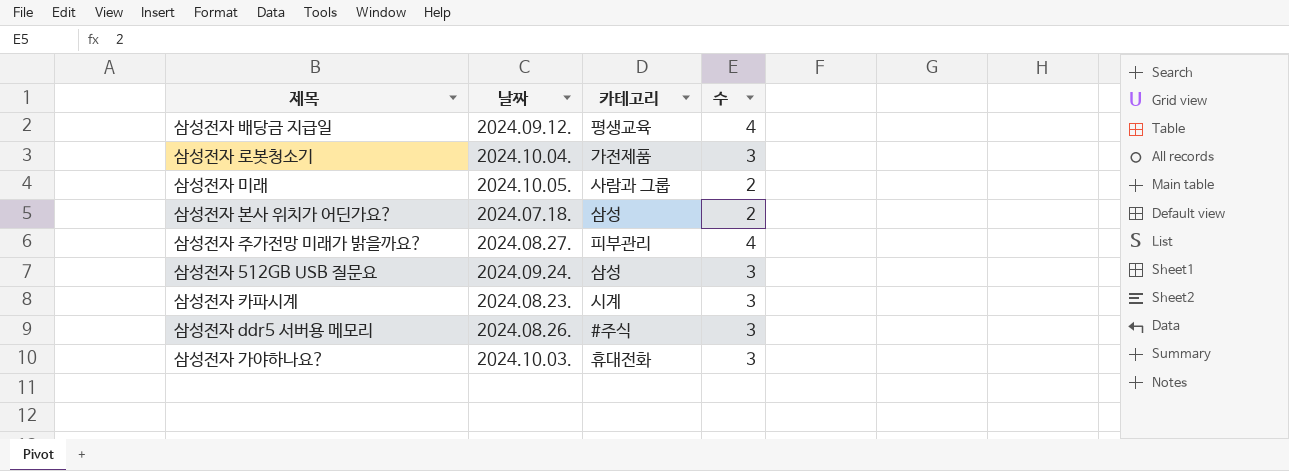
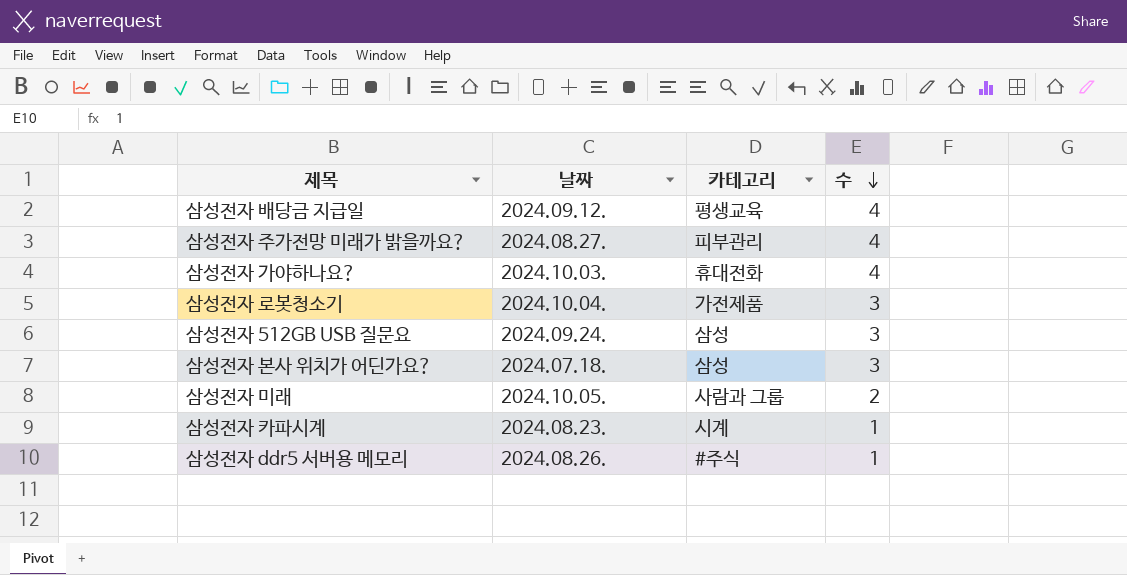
row order: none -> 수 descending
삼성전자 가야하나요? | 수: 3 -> 4
삼성전자 본사 위치가 어딘가요? | 수: 2 -> 3
삼성전자 카파시계 | 수: 3 -> 1
삼성전자 ddr5 서버용 메모리 | 수: 3 -> 1

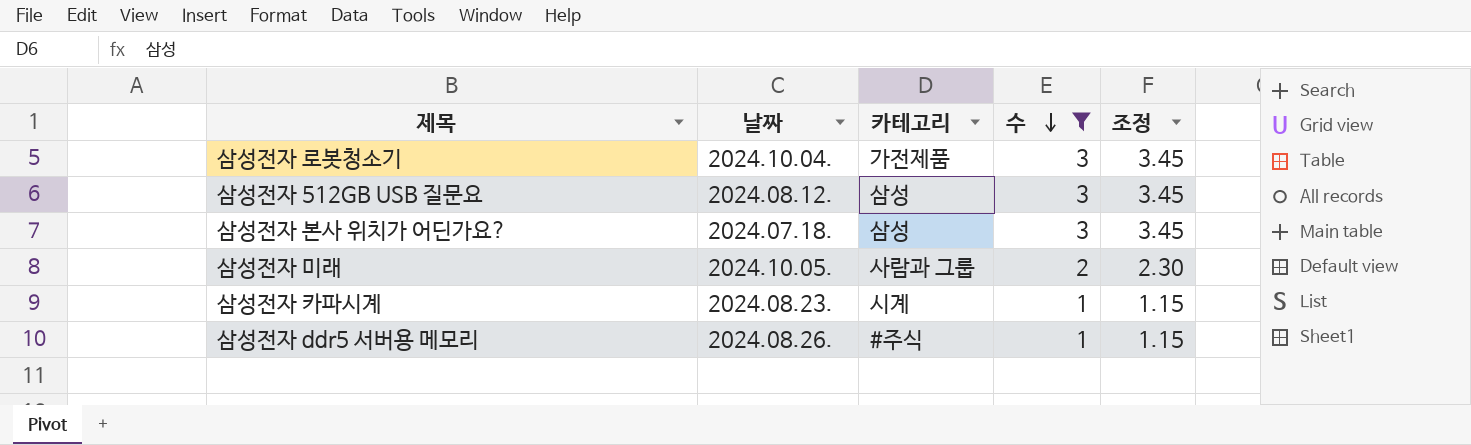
filter: none -> 수 != 4
column 조정 | formula: none -> [수] * 1.15
삼성전자 512GB USB 질문요 | 날짜: 2024.09.24. -> 2024.08.12.

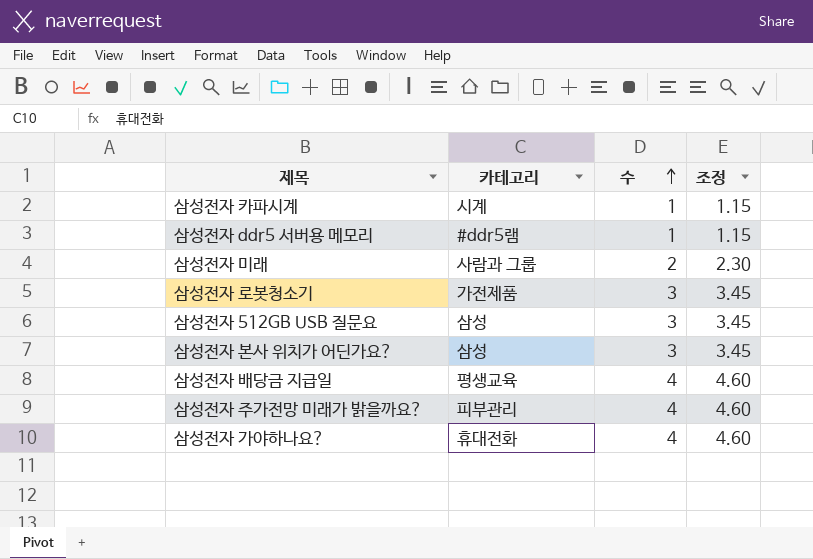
filter: 수 != 4 -> none
row order: 수 descending -> 수 ascending
column 날짜 | position: 2 -> none
삼성전자 ddr5 서버용 메모리 | 카테고리: #주식 -> #ddr5램

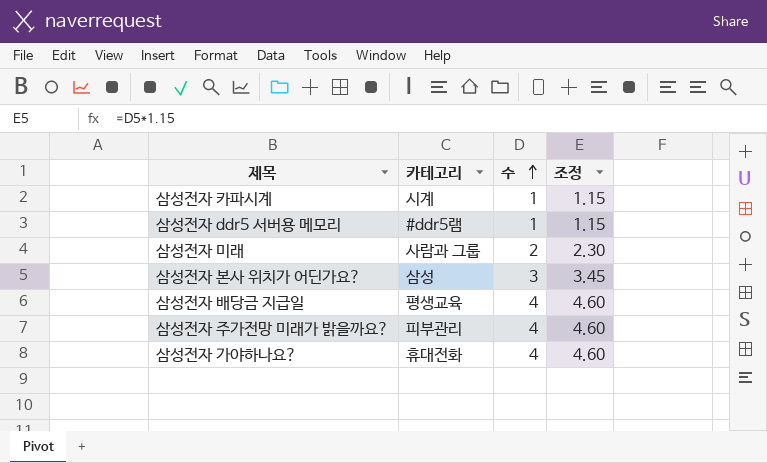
row 삼성전자 로봇청소기: 가전제품 | 3 | 3.45 -> none
row 삼성전자 512GB USB 질문요: 삼성 | 3 | 3.45 -> none

